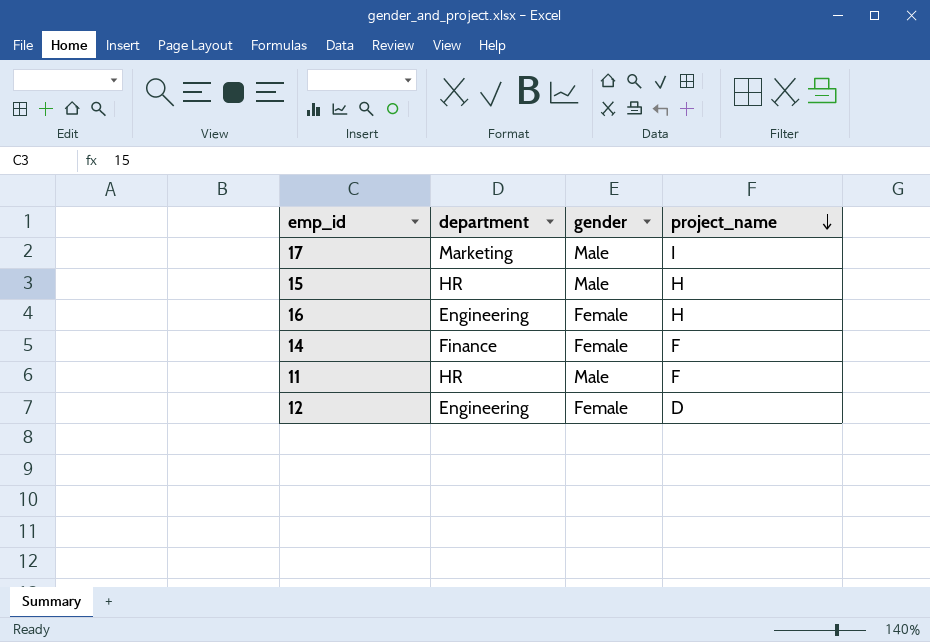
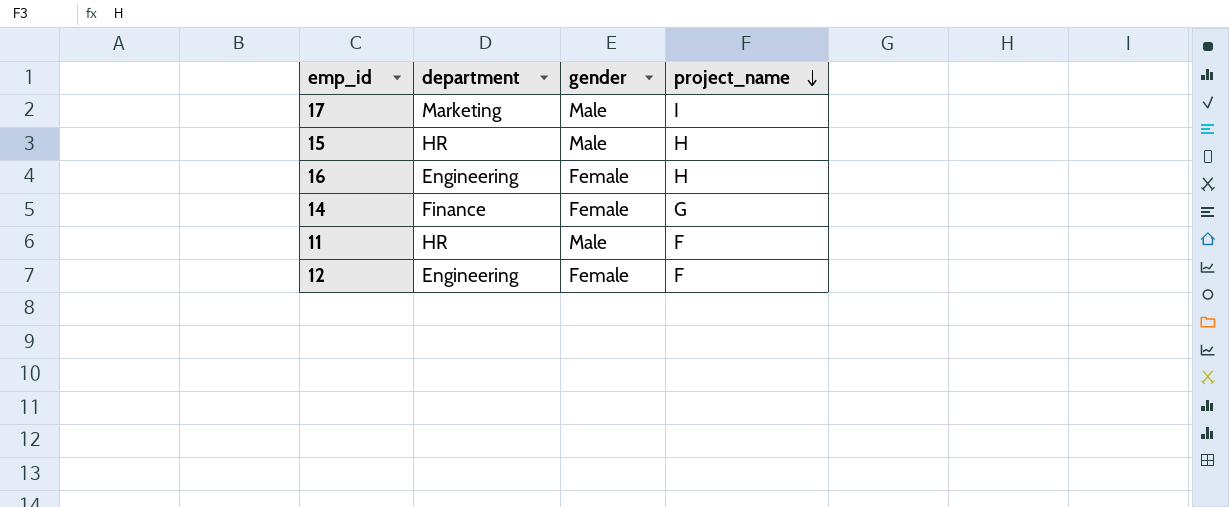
14 | project_name: F -> G
12 | project_name: D -> F

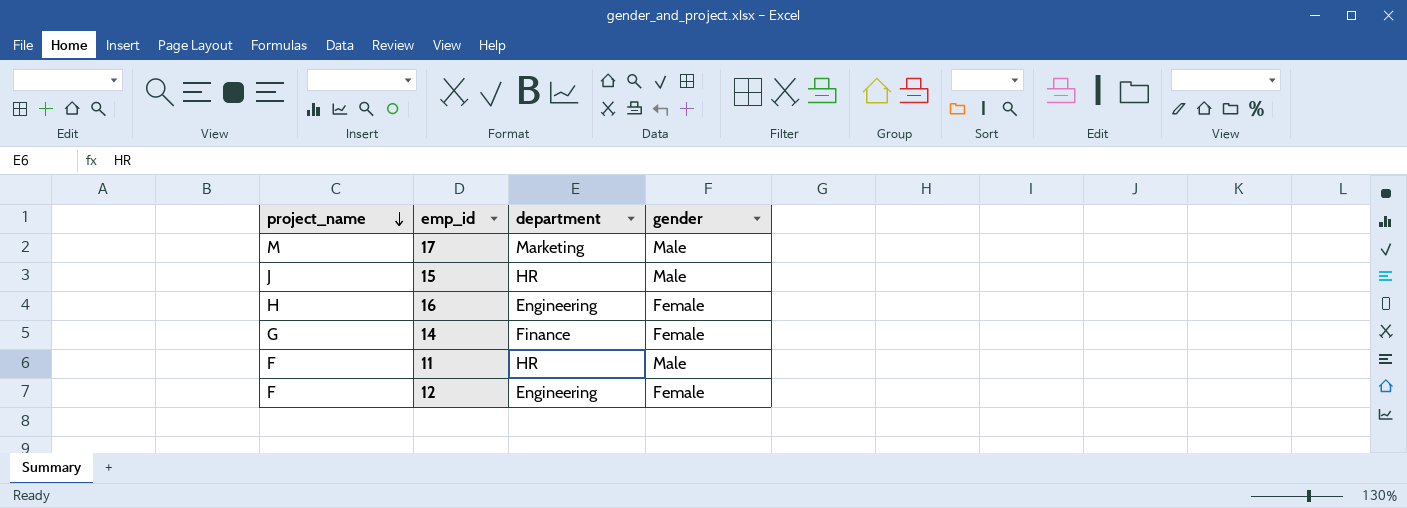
column project_name | position: 4 -> 1
17 | project_name: I -> M
15 | project_name: H -> J

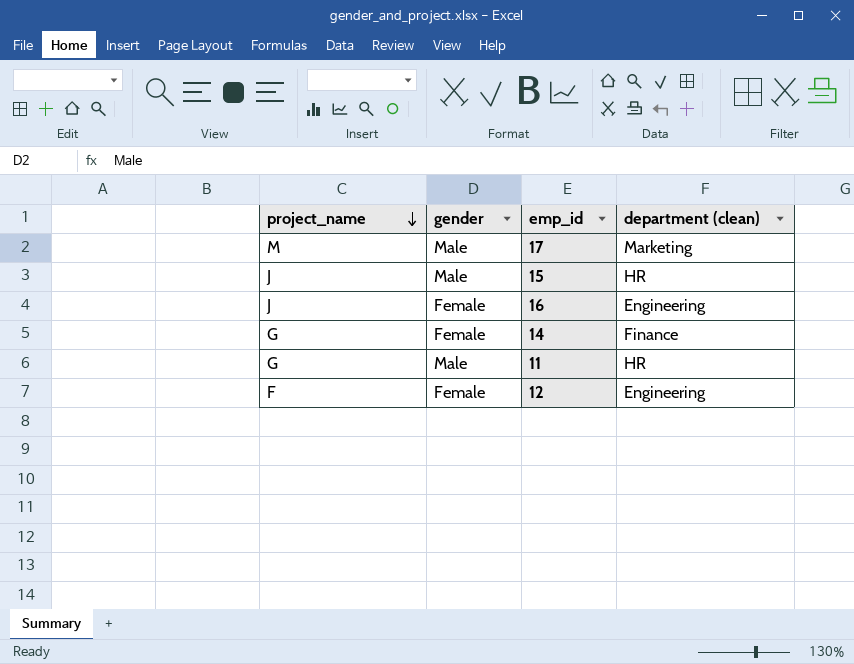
column gender | position: 4 -> 2
column name: department -> department (clean)
16 | project_name: H -> J
11 | project_name: F -> G

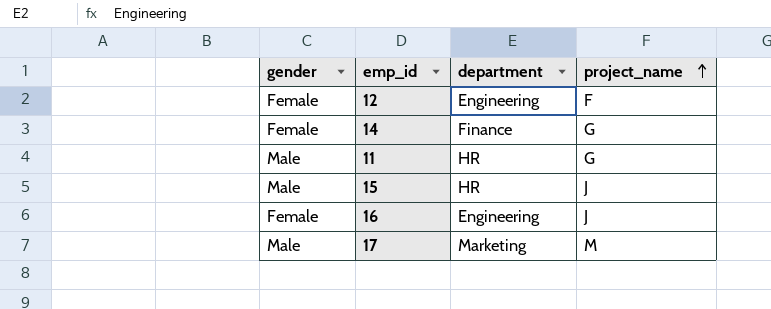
row order: project_name descending -> project_name ascending
column name: department (clean) -> department
column project_name | position: 1 -> 4

